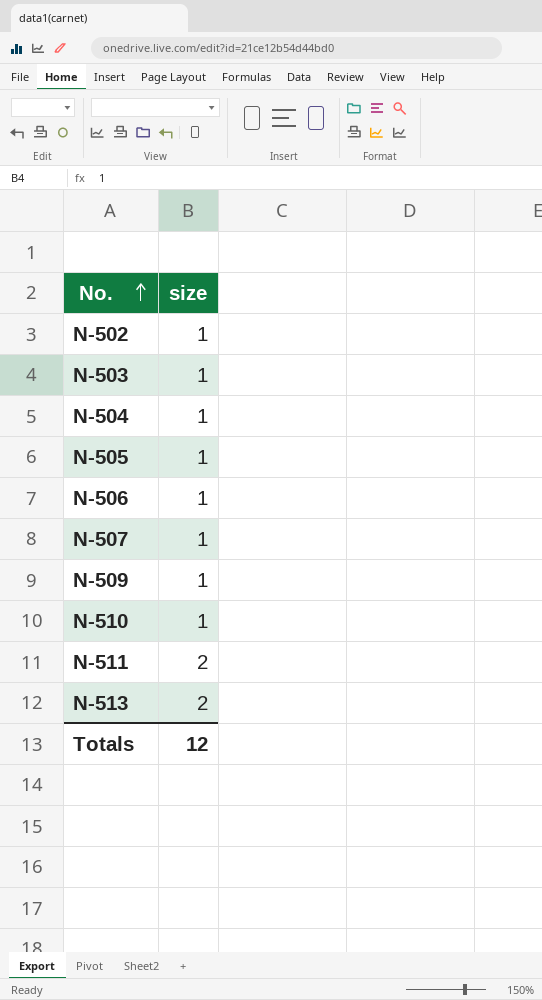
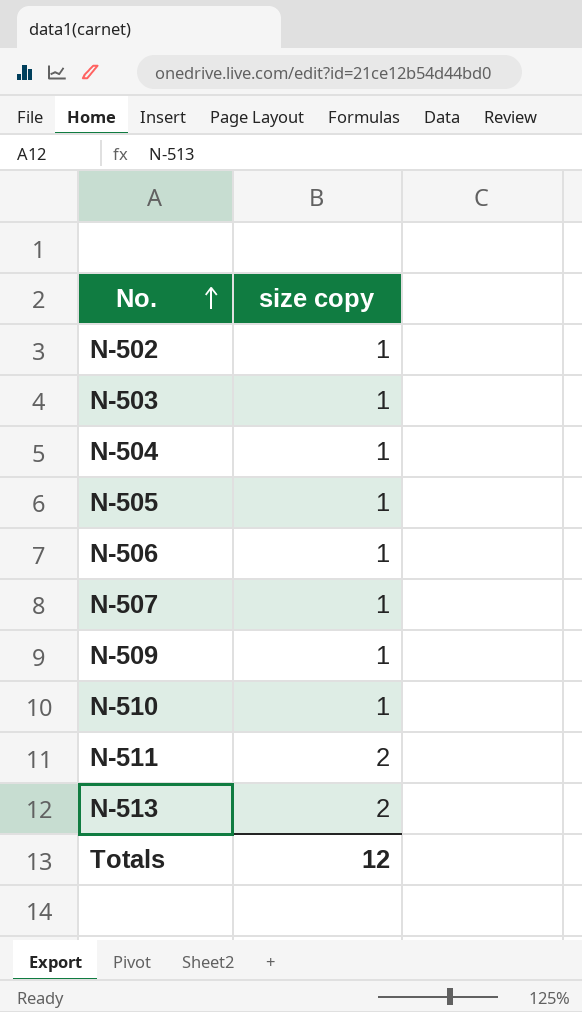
column name: size -> size copy

